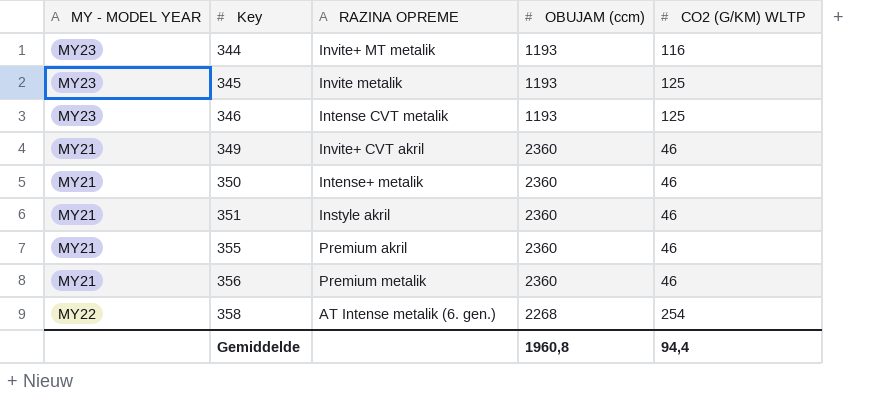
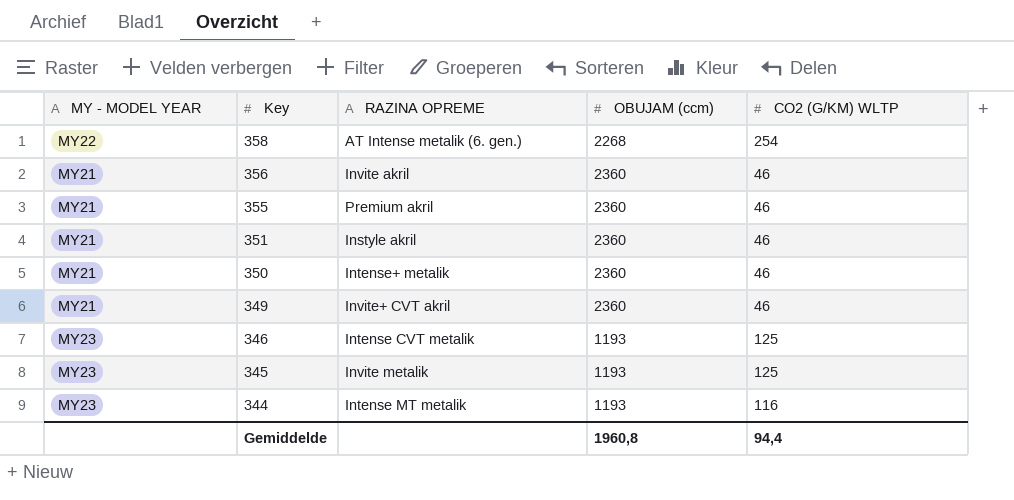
row order: Key ascending -> Key descending
356 | RAZINA OPREME: Premium metalik -> Invite akril
344 | RAZINA OPREME: Invite+ MT metalik -> Intense MT metalik

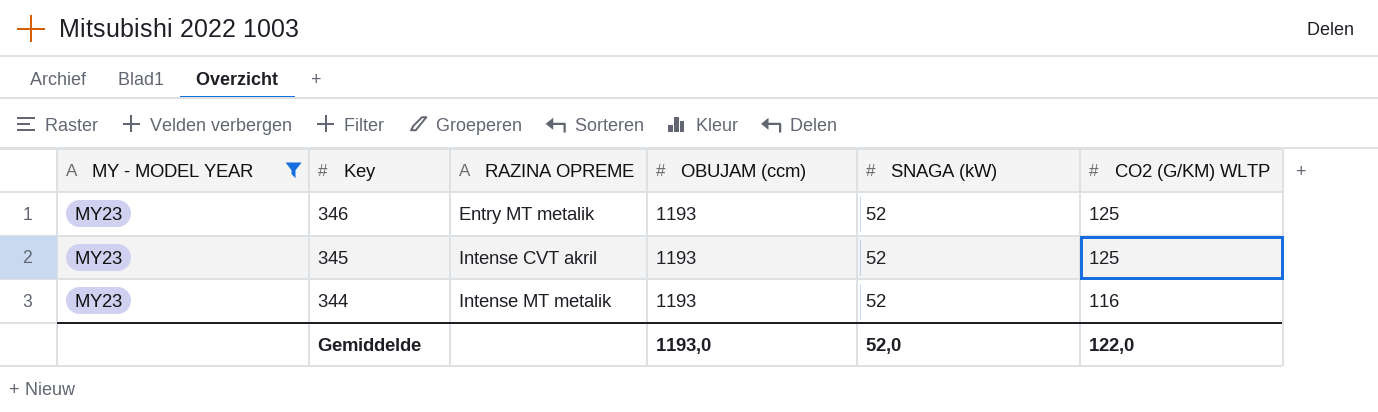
filter: none -> MY - MODEL YEAR = MY23
column SNAGA (kW) | position: none -> 5
346 | RAZINA OPREME: Intense CVT metalik -> Entry MT metalik
345 | RAZINA OPREME: Invite metalik -> Intense CVT akril
Gemiddelde | OBUJAM (ccm): 1960,8 -> 1193,0
Gemiddelde | CO2 (G/KM) WLTP: 94,4 -> 122,0

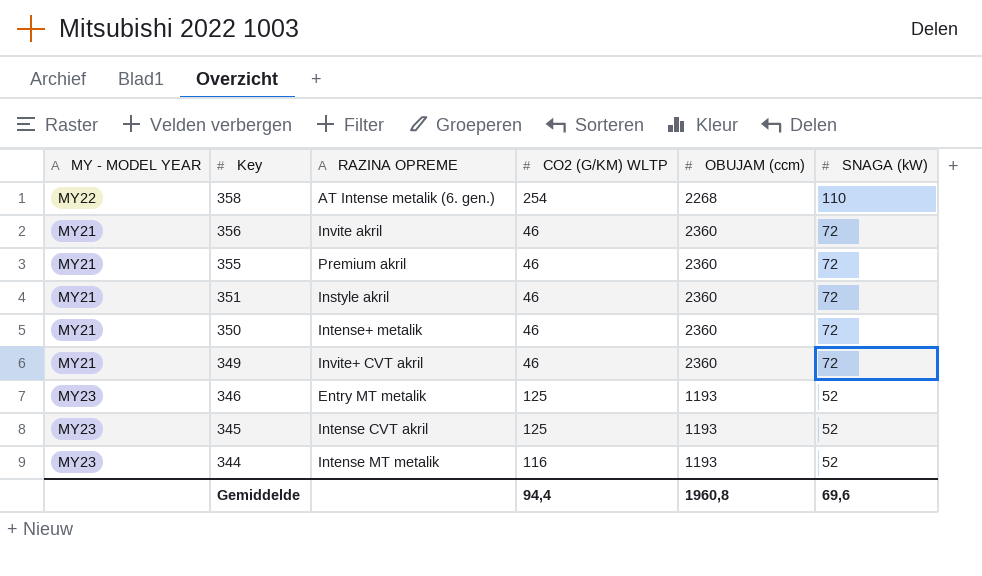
filter: MY - MODEL YEAR = MY23 -> none
column CO2 (G/KM) WLTP | position: 6 -> 4
Gemiddelde | CO2 (G/KM) WLTP: 122,0 -> 94,4
Gemiddelde | OBUJAM (ccm): 1193,0 -> 1960,8
Gemiddelde | SNAGA (kW): 52,0 -> 69,6

